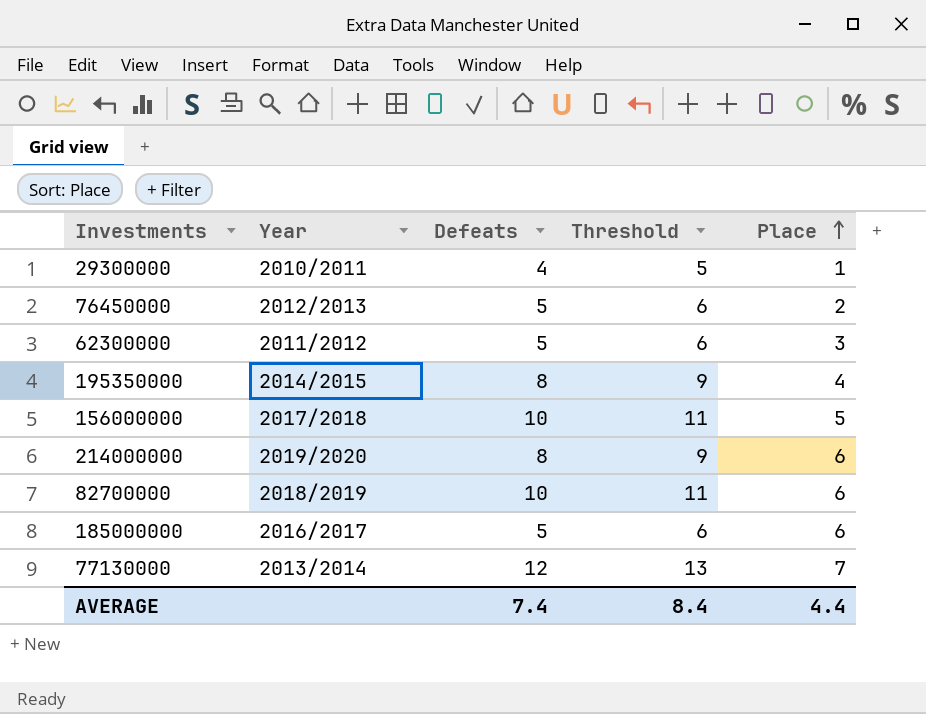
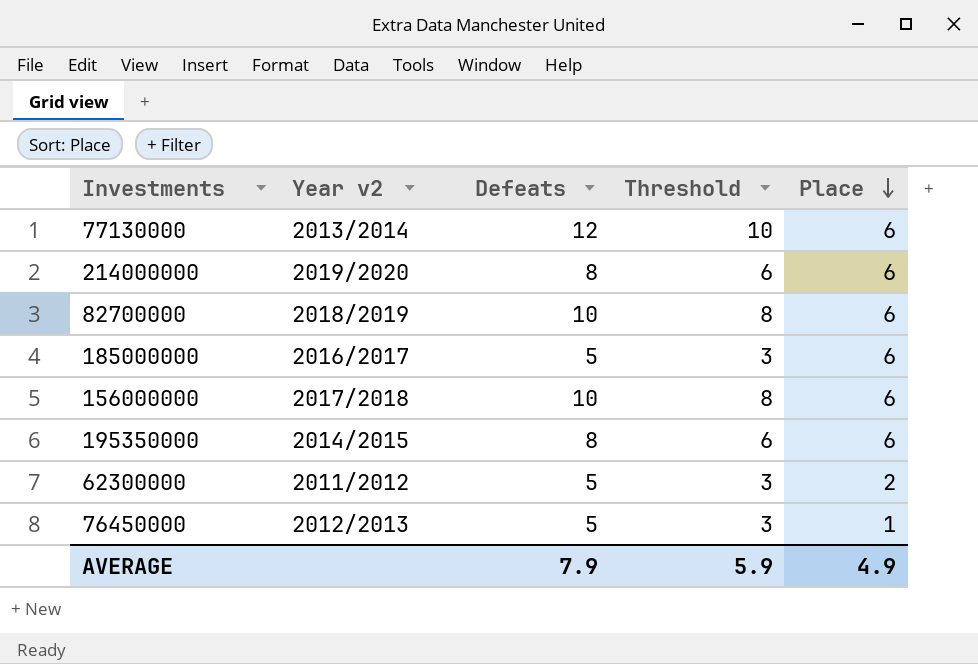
row order: Place ascending -> Place descending
column name: Year -> Year v2
column Threshold | formula: [Defeats] + 1 -> [Defeats] - 2
row 29300000: 2010/2011 | 4 | 5 | 1 -> none
77130000 | Place: 7 -> 6
156000000 | Place: 5 -> 6
195350000 | Place: 4 -> 6
62300000 | Place: 3 -> 2
76450000 | Place: 2 -> 1
AVERAGE | Defeats: 7.4 -> 7.9
AVERAGE | Threshold: 8.4 -> 5.9
AVERAGE | Place: 4.4 -> 4.9

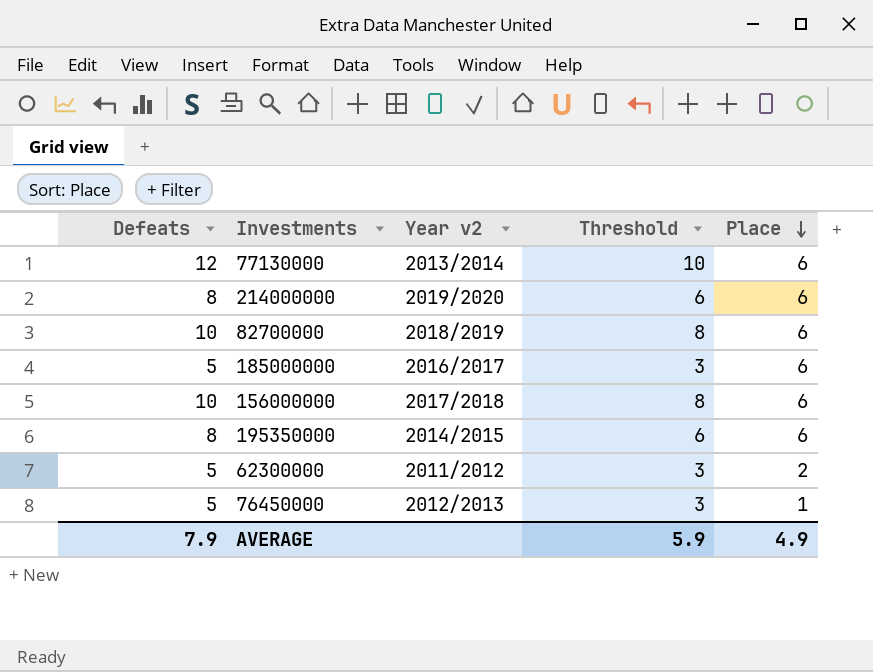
column Defeats | position: 3 -> 1

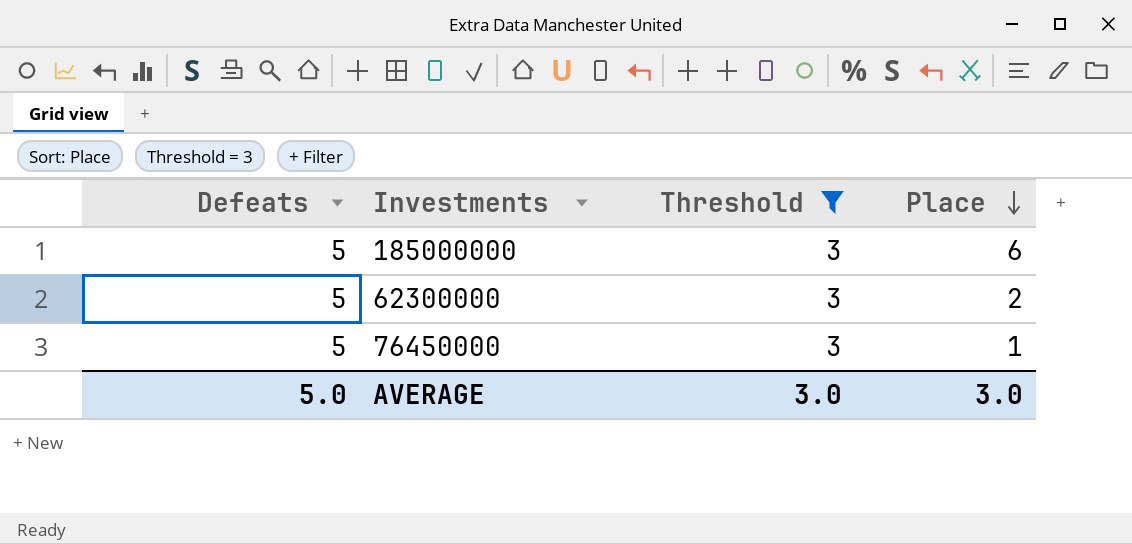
filter: none -> Threshold = 3
column Year v2 | position: 3 -> none
AVERAGE | Defeats: 7.9 -> 5.0
AVERAGE | Threshold: 5.9 -> 3.0
AVERAGE | Place: 4.9 -> 3.0

